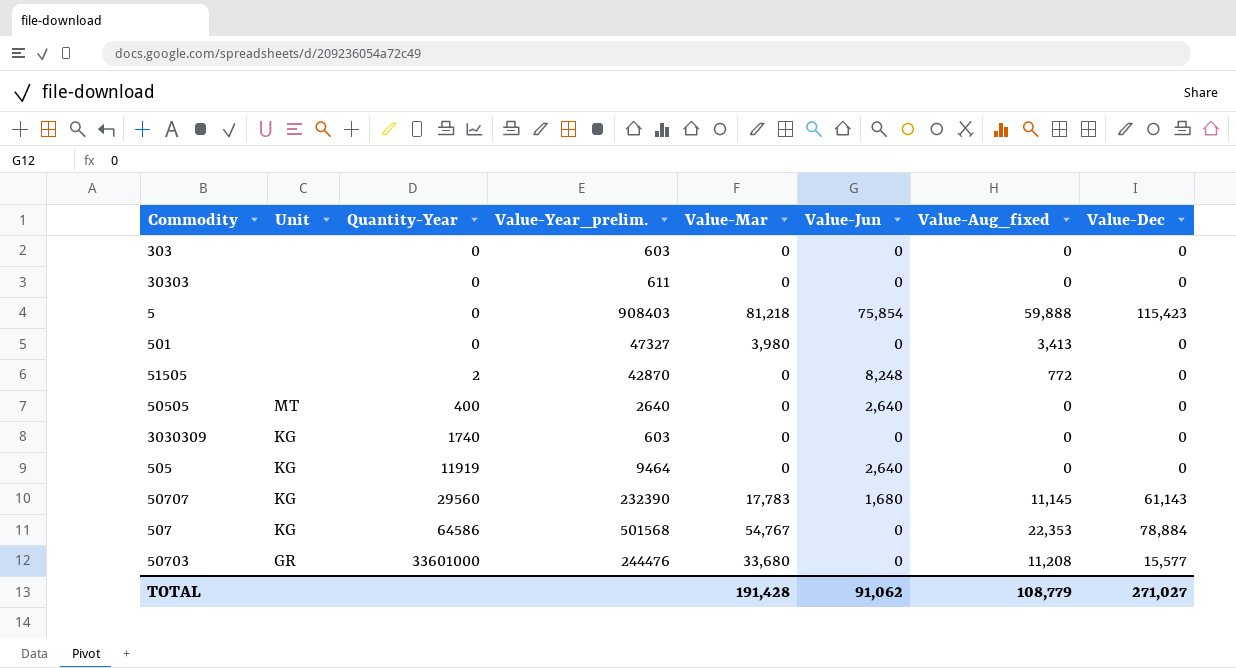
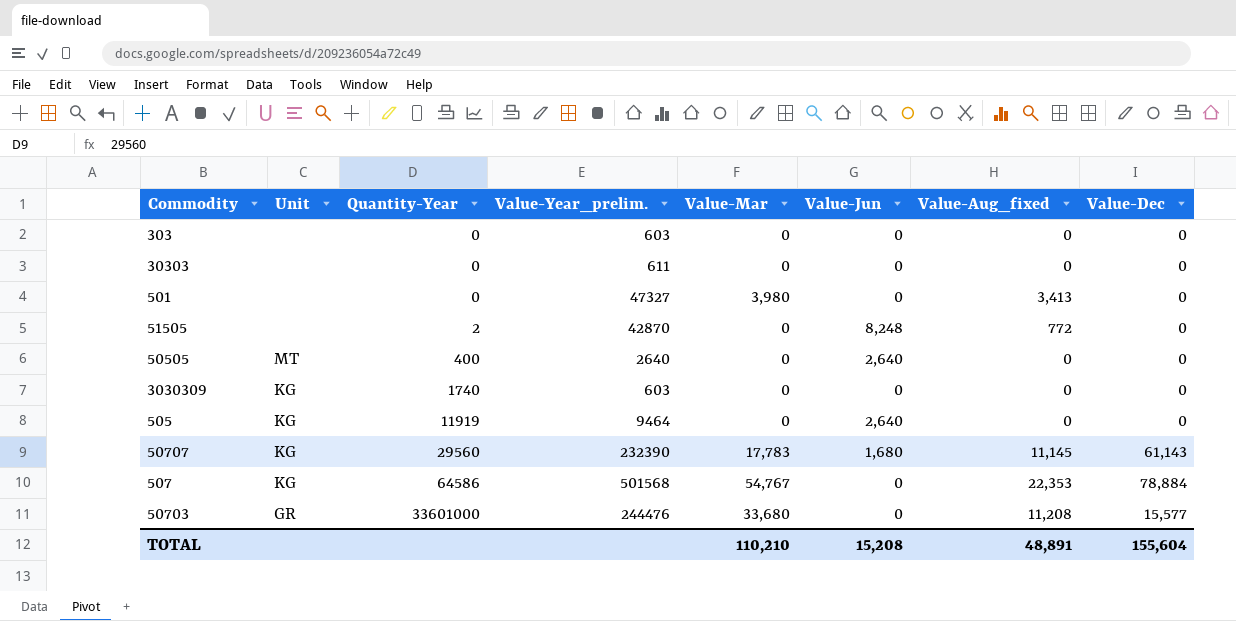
row 5: none | 0 | 908403 | 81,218 | 75,854 | 59,888 | 115,423 -> none
TOTAL | Value-Mar: 191,428 -> 110,210
TOTAL | Value-Jun: 91,062 -> 15,208
TOTAL | Value-Aug_fixed: 108,779 -> 48,891
TOTAL | Value-Dec: 271,027 -> 155,604

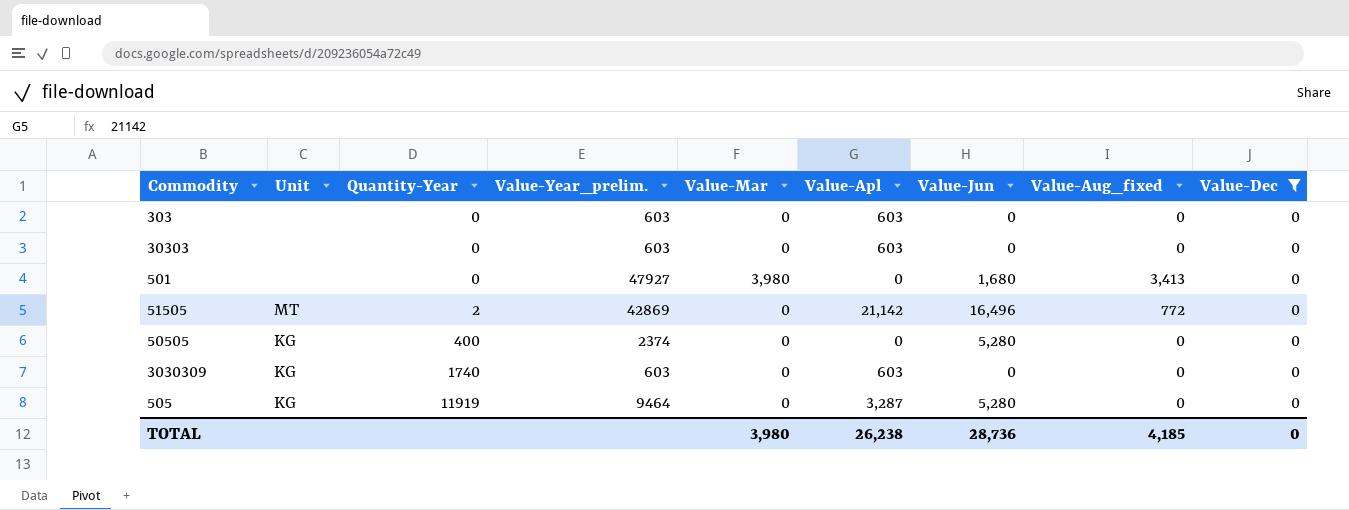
filter: none -> Value-Dec = 0
column Value-Apl | position: none -> 6
30303 | Value-Year_prelim.: 611 -> 603
501 | Value-Year_prelim.: 47327 -> 47927
501 | Value-Jun: 0 -> 1,680
51505 | Unit: none -> MT
51505 | Value-Year_prelim.: 42870 -> 42869
51505 | Value-Jun: 8,248 -> 16,496
50505 | Unit: MT -> KG
50505 | Value-Year_prelim.: 2640 -> 2374
50505 | Value-Jun: 2,640 -> 5,280
505 | Value-Jun: 2,640 -> 5,280
TOTAL | Value-Mar: 110,210 -> 3,980
TOTAL | Value-Jun: 15,208 -> 28,736
TOTAL | Value-Aug_fixed: 48,891 -> 4,185
TOTAL | Value-Dec: 155,604 -> 0

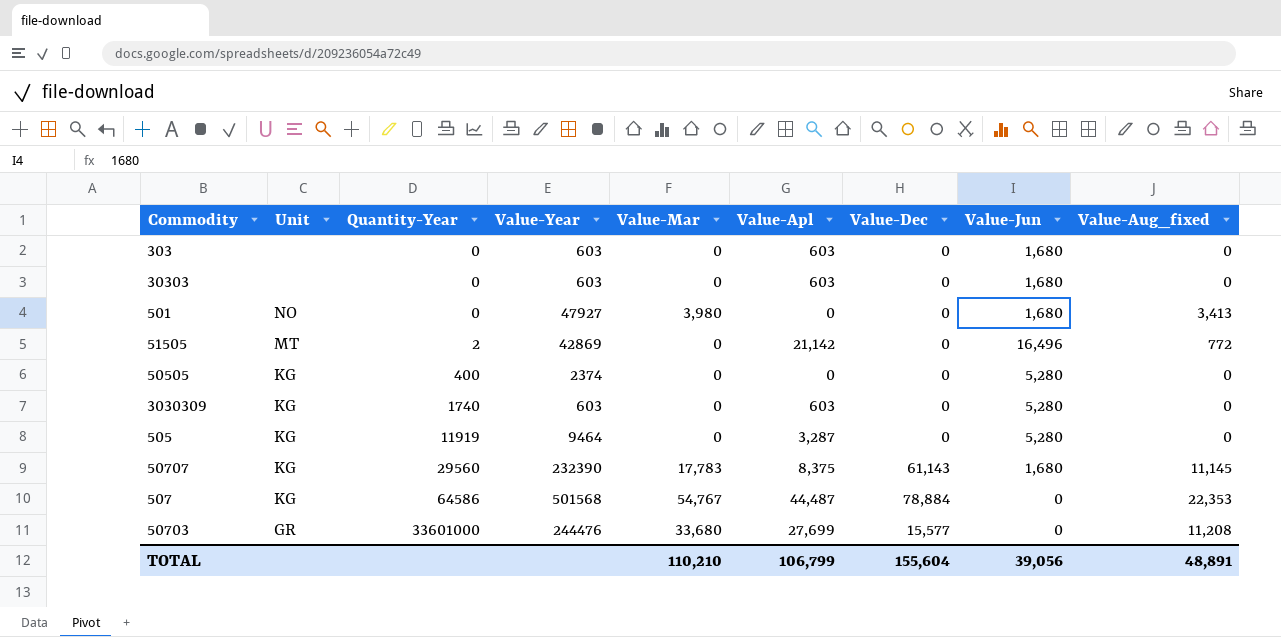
filter: Value-Dec = 0 -> none
column name: Value-Year_prelim. -> Value-Year
column Value-Dec | position: 9 -> 7
303 | Value-Jun: 0 -> 1,680
30303 | Value-Jun: 0 -> 1,680
501 | Unit: none -> NO
3030309 | Value-Jun: 0 -> 5,280
TOTAL | Value-Mar: 3,980 -> 110,210
TOTAL | Value-Apl: 26,238 -> 106,799
TOTAL | Value-Dec: 0 -> 155,604
TOTAL | Value-Jun: 28,736 -> 39,056
TOTAL | Value-Aug_fixed: 4,185 -> 48,891

